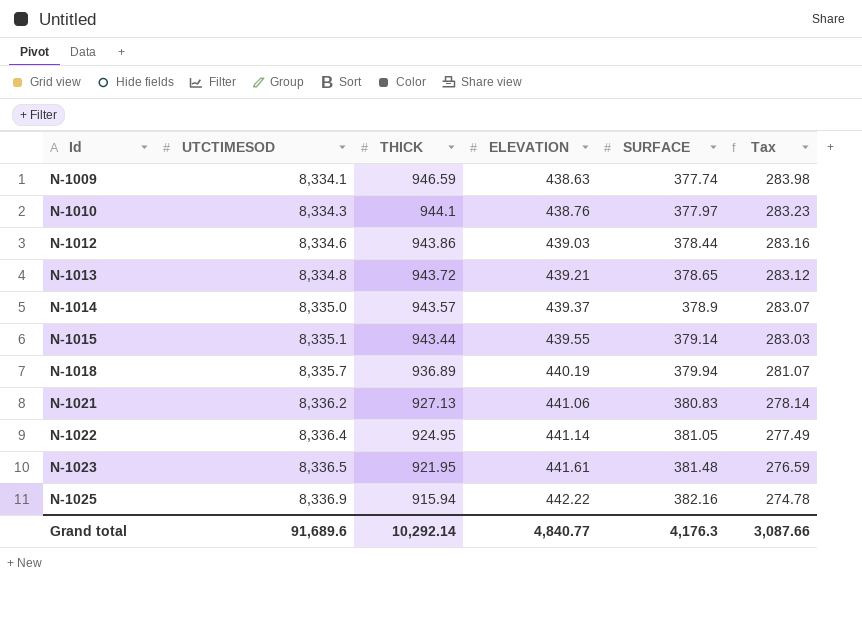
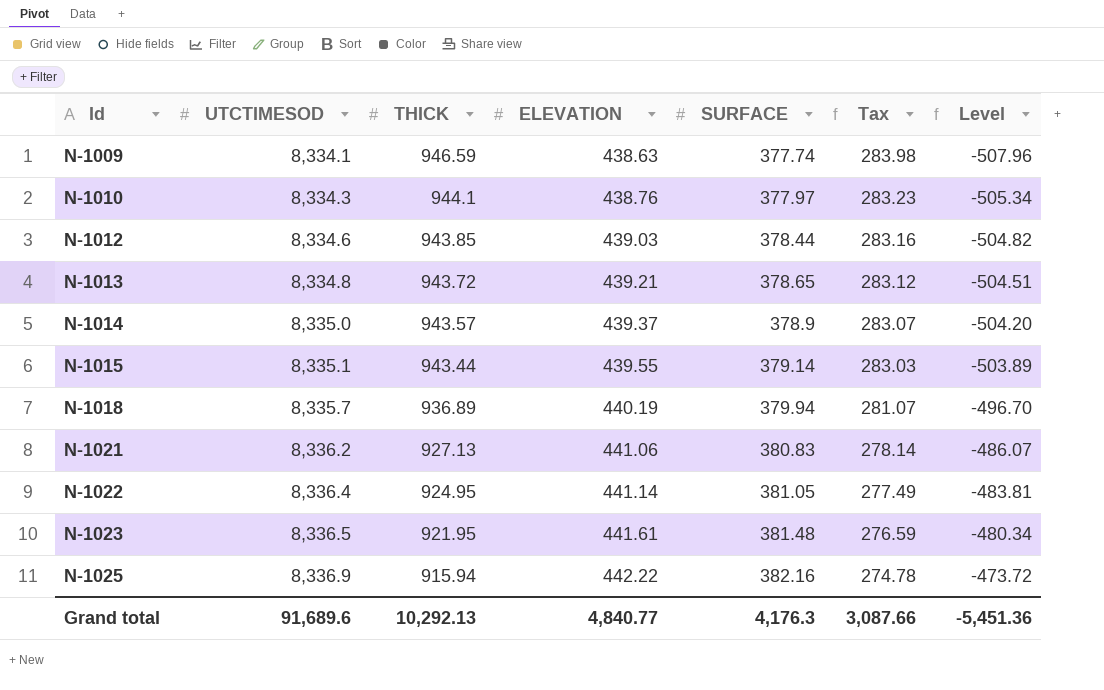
column Level | formula: none -> [ELEVATION] - [THICK]
N-1012 | THICK: 943.86 -> 943.85
Grand total | THICK: 10,292.14 -> 10,292.13

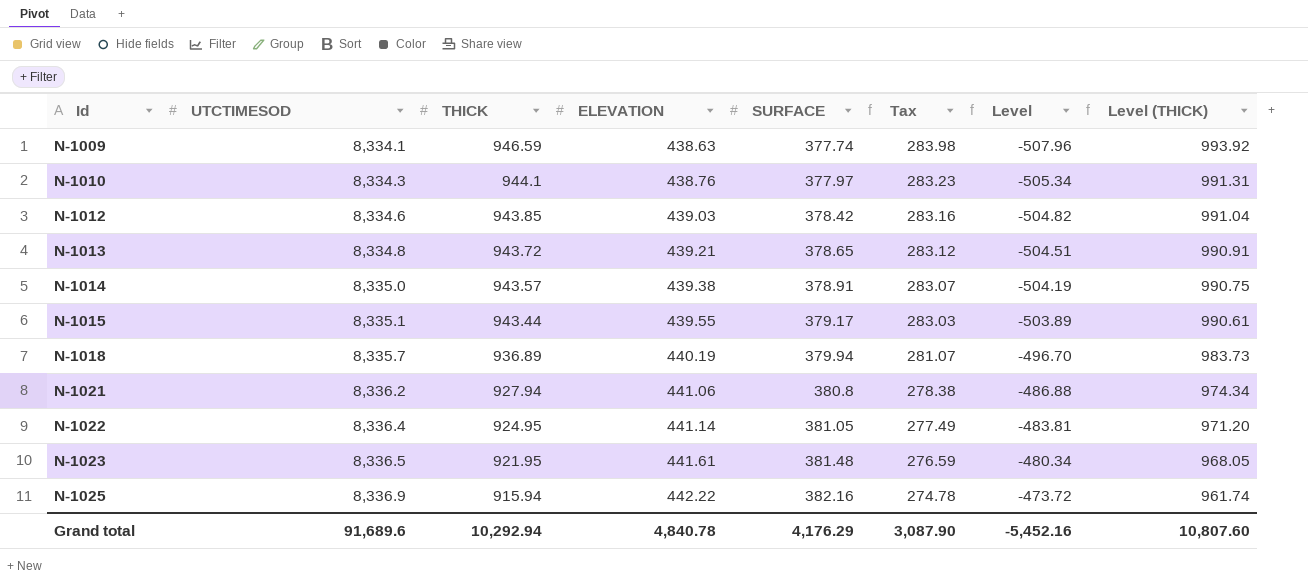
column Level (THICK) | formula: none -> [THICK] * 1.05
N-1012 | SURFACE: 378.44 -> 378.42
N-1014 | ELEVATION: 439.37 -> 439.38
N-1014 | SURFACE: 378.9 -> 378.91
N-1014 | Level: -504.20 -> -504.19
N-1015 | SURFACE: 379.14 -> 379.17
N-1021 | THICK: 927.13 -> 927.94
N-1021 | SURFACE: 380.83 -> 380.8
N-1021 | Tax: 278.14 -> 278.38
N-1021 | Level: -486.07 -> -486.88
Grand total | THICK: 10,292.13 -> 10,292.94
Grand total | ELEVATION: 4,840.77 -> 4,840.78
Grand total | SURFACE: 4,176.3 -> 4,176.29
Grand total | Tax: 3,087.66 -> 3,087.90
Grand total | Level: -5,451.36 -> -5,452.16

